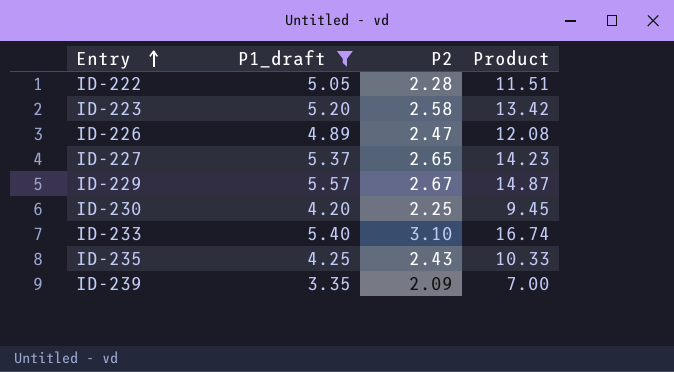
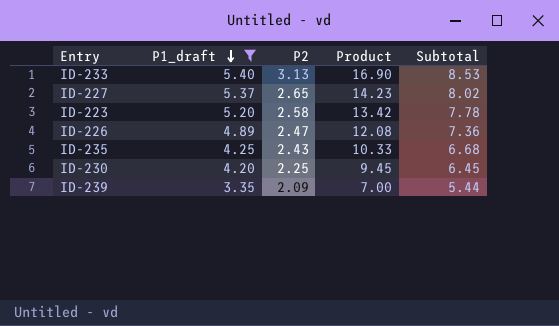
row order: Entry ascending -> P1_draft descending
column Subtotal | formula: none -> [P1_draft] + [P2]
row ID-222: 5.05 | 2.28 | 11.51 -> none
row ID-229: 5.57 | 2.67 | 14.87 -> none
ID-233 | P2: 3.10 -> 3.13
ID-233 | Product: 16.74 -> 16.90

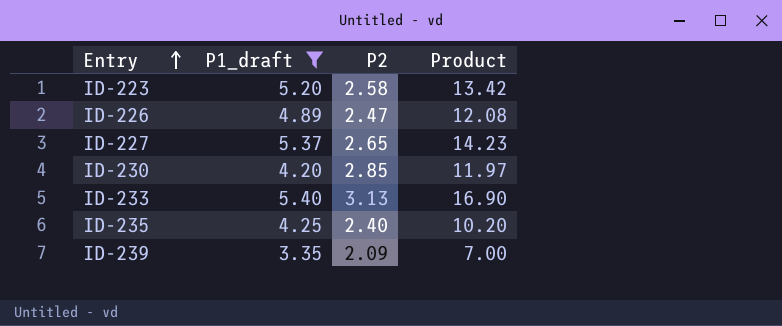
row order: P1_draft descending -> Entry ascending
column Subtotal | formula: [P1_draft] + [P2] -> none
ID-230 | P2: 2.25 -> 2.85
ID-230 | Product: 9.45 -> 11.97
ID-235 | P2: 2.43 -> 2.40
ID-235 | Product: 10.33 -> 10.20

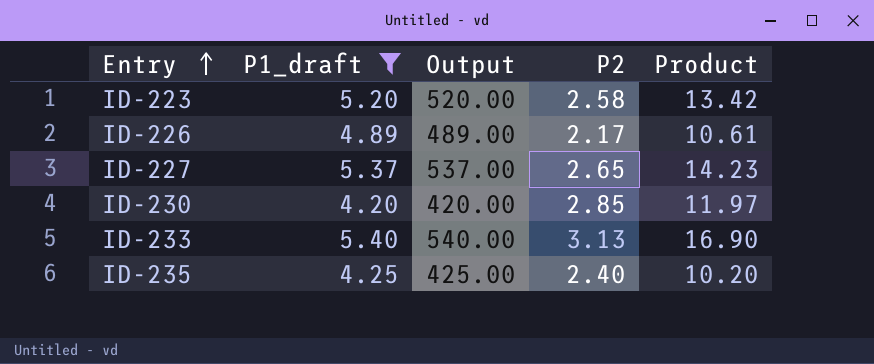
column Output | formula: none -> [P1_draft] * 100
row ID-239: 3.35 | 2.09 | 7.00 -> none
ID-226 | P2: 2.47 -> 2.17
ID-226 | Product: 12.08 -> 10.61

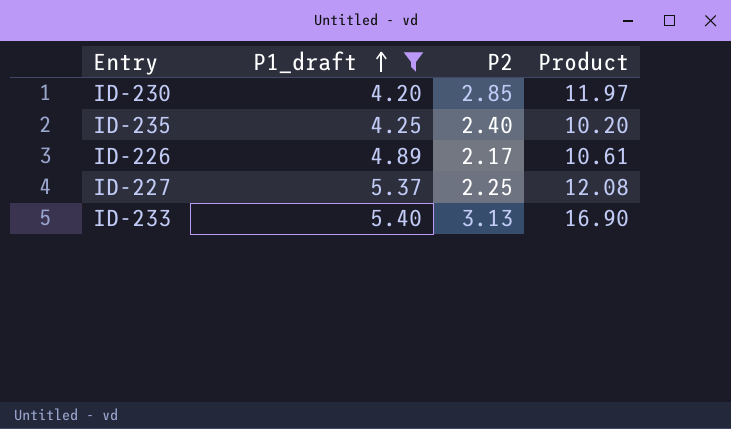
row order: Entry ascending -> P1_draft ascending
column Output | formula: [P1_draft] * 100 -> none
row ID-223: 5.20 | 520.00 | 2.58 | 13.42 -> none
ID-227 | P2: 2.65 -> 2.25
ID-227 | Product: 14.23 -> 12.08

